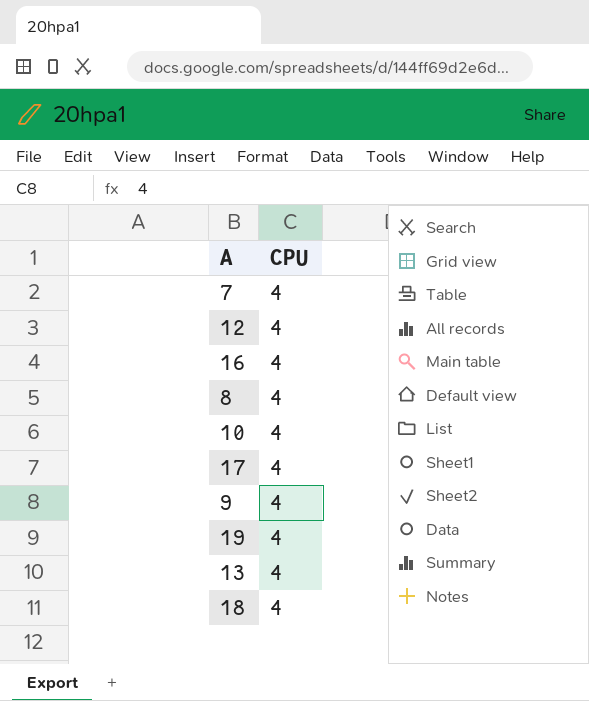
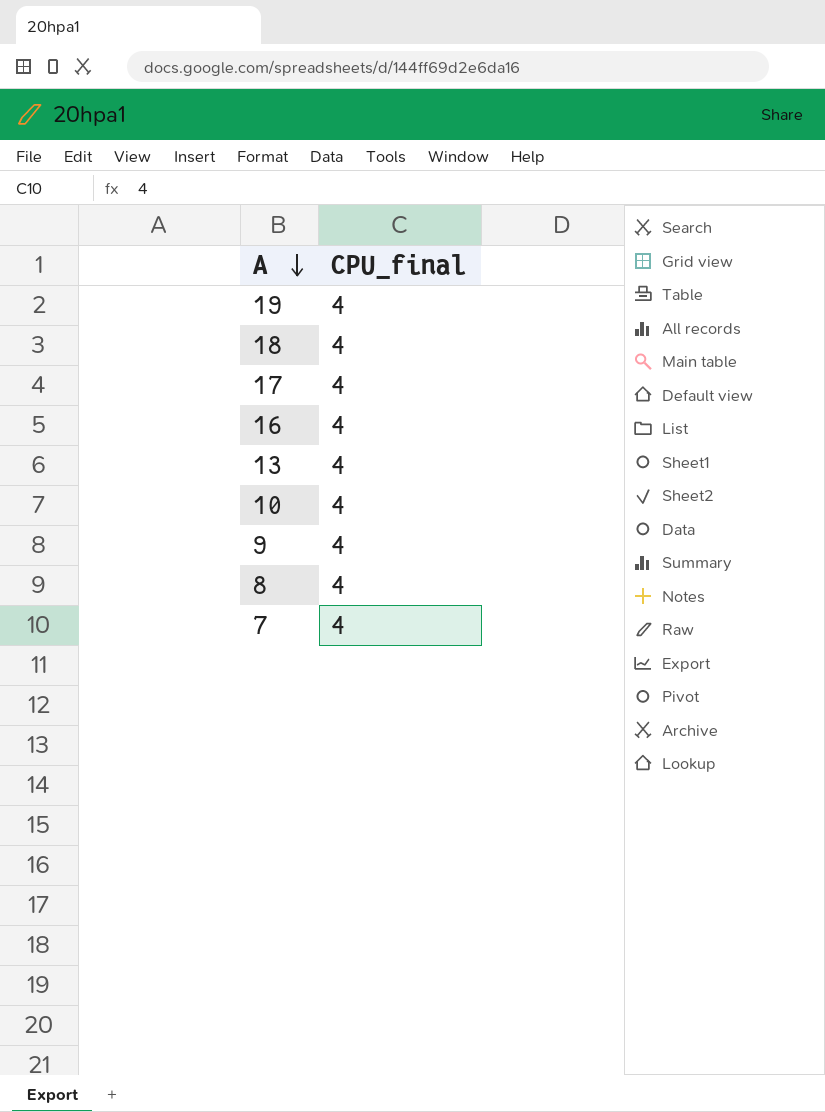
row order: none -> A descending
column name: CPU -> CPU_final
row 12: 4 -> none

